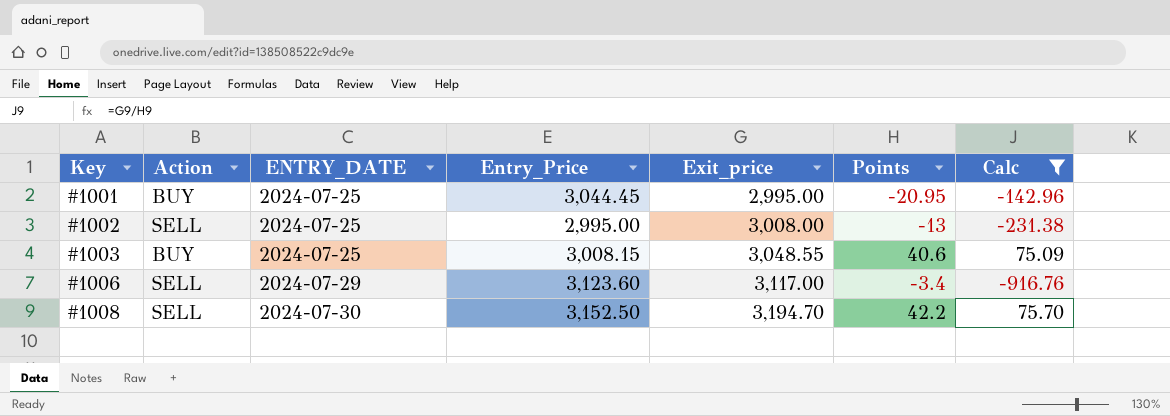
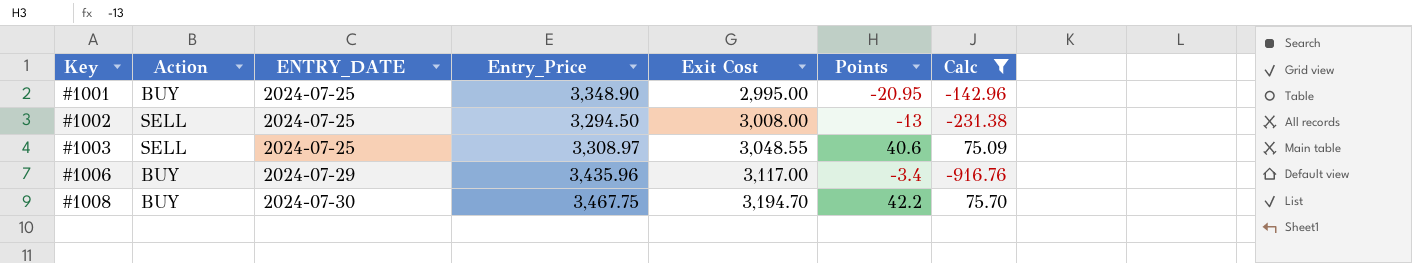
column name: Exit_price -> Exit Cost
#1001 | Entry_Price: 3,044.45 -> 3,348.90
#1002 | Entry_Price: 2,995.00 -> 3,294.50
#1003 | Action: BUY -> SELL
#1003 | Entry_Price: 3,008.15 -> 3,308.97
#1006 | Action: SELL -> BUY
#1006 | Entry_Price: 3,123.60 -> 3,435.96
#1008 | Action: SELL -> BUY
#1008 | Entry_Price: 3,152.50 -> 3,467.75

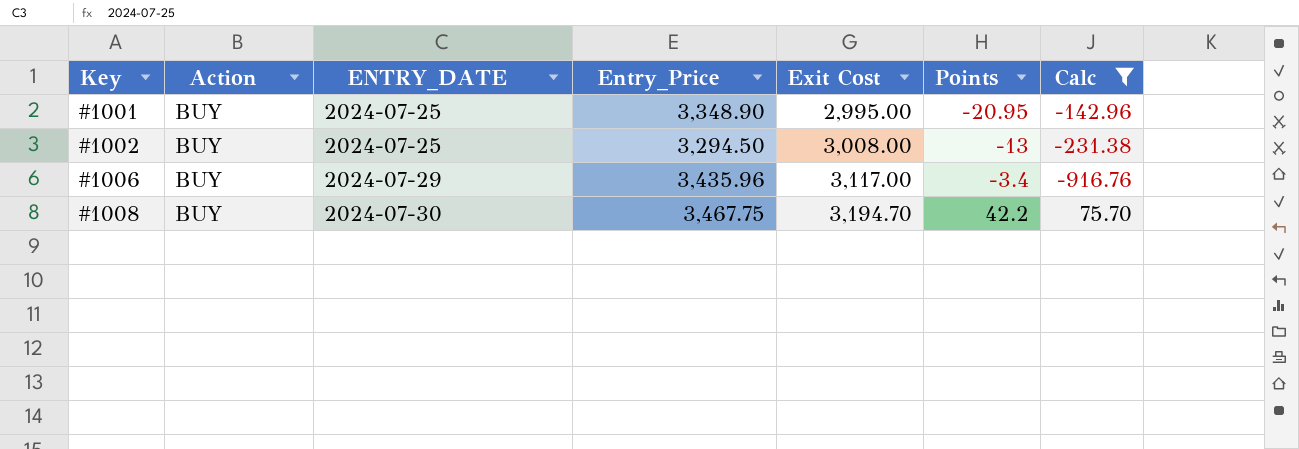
row #1003: SELL | 2024-07-25 | 3,308.97 | 3,048.55 | 40.6 | 75.09 -> none
#1002 | Action: SELL -> BUY

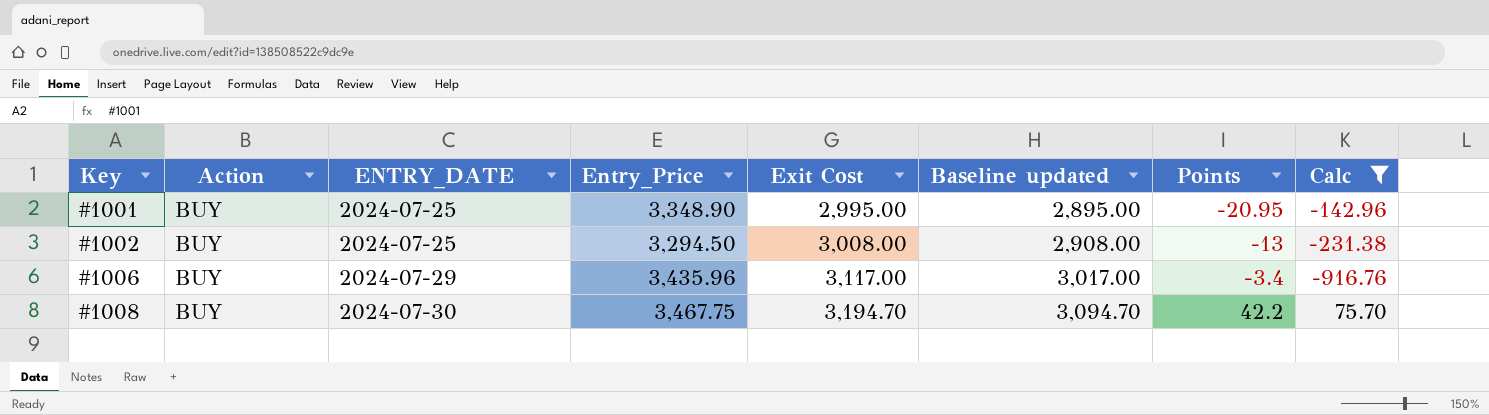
column Baseline updated | formula: none -> [Exit Cost] - 100

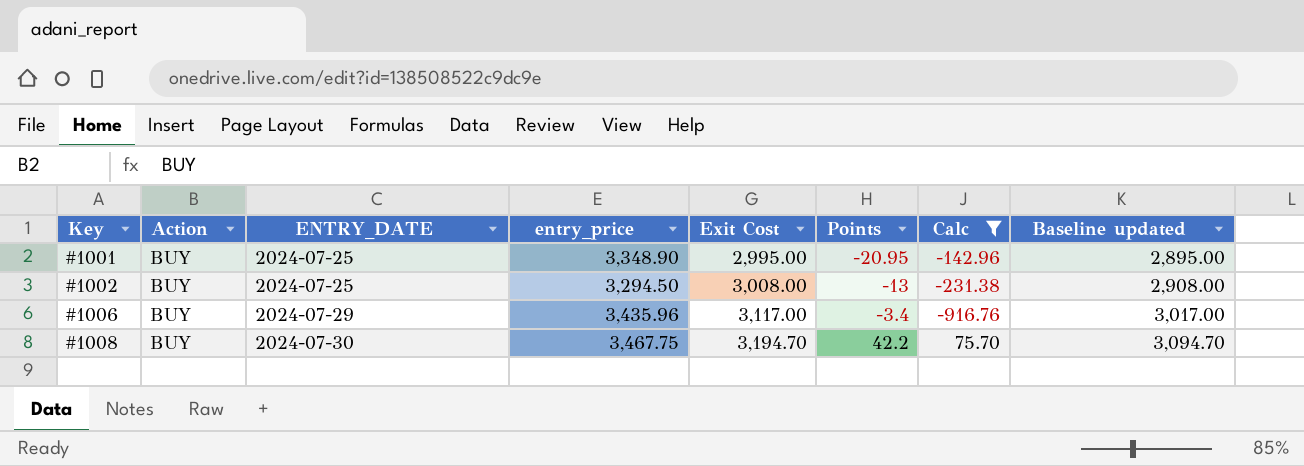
column name: Entry_Price -> entry_price
column Baseline updated | position: 6 -> 8

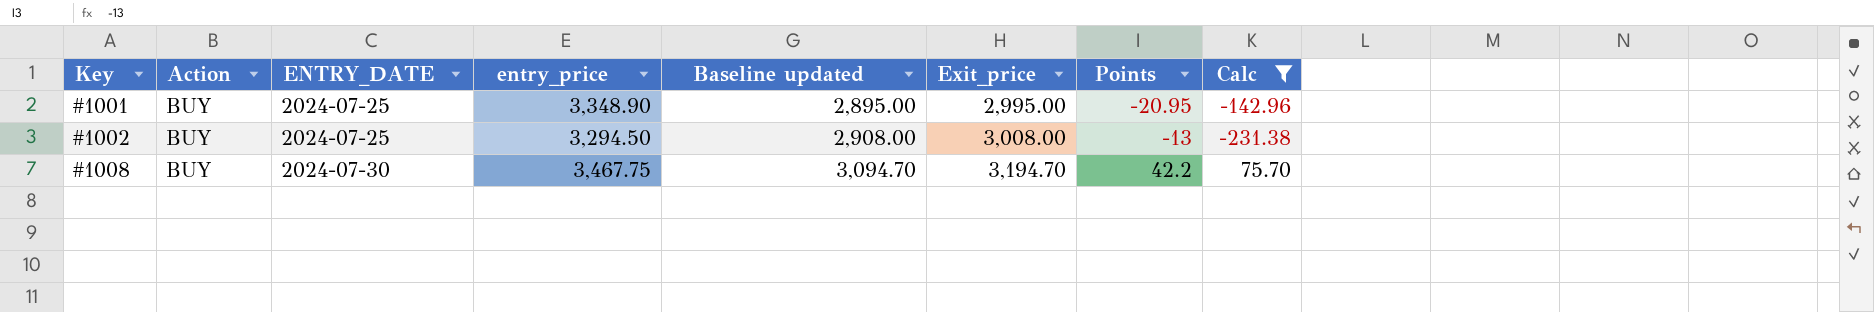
column Baseline updated | position: 8 -> 5
column name: Exit Cost -> Exit_price
row #1006: BUY | 2024-07-29 | 3,435.96 | 3,117.00 | -3.4 | -916.76 | 3,017.00 -> none

